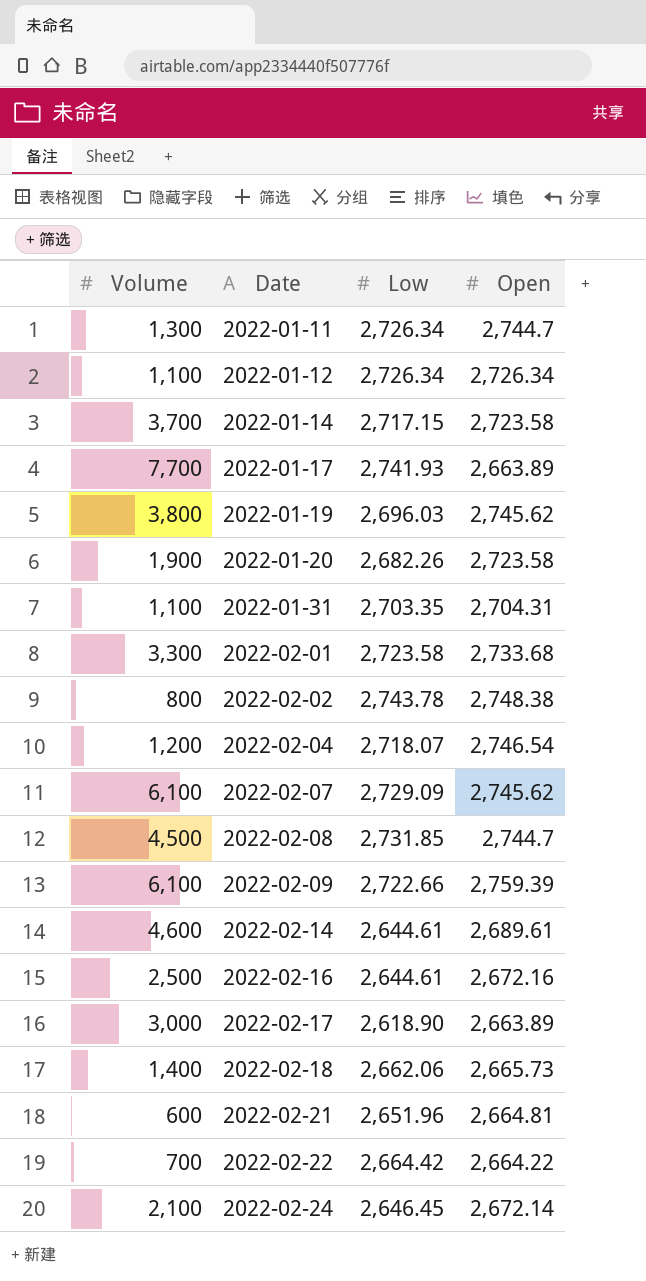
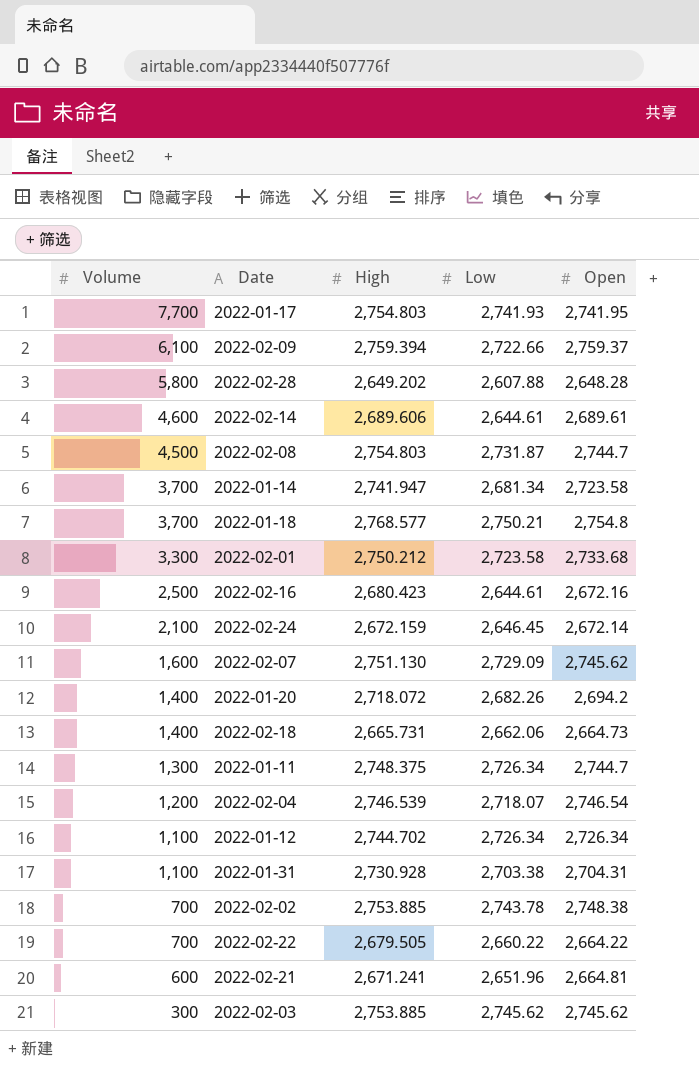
row order: Date ascending -> Volume descending
column High | position: none -> 3
row 2022-01-19: 3,800 | 2,696.03 | 2,745.62 -> none
row 2022-02-17: 3,000 | 2,618.90 | 2,663.89 -> none
2022-01-17 | Open: 2,663.89 -> 2,741.95
2022-02-09 | Open: 2,759.39 -> 2,759.37
row 2022-02-28: none -> 5,800 | 2,649.202 | 2,607.88 | 2,648.28
2022-02-08 | Low: 2,731.85 -> 2,731.87
2022-01-14 | Low: 2,717.15 -> 2,681.34
row 2022-01-18: none -> 3,700 | 2,768.577 | 2,750.21 | 2,754.8
2022-02-07 | Volume: 6,100 -> 1,600
2022-01-20 | Volume: 1,900 -> 1,400
2022-01-20 | Open: 2,723.58 -> 2,694.2
2022-02-18 | Open: 2,665.73 -> 2,664.73
2022-01-31 | Low: 2,703.35 -> 2,703.38
2022-02-02 | Volume: 800 -> 700
2022-02-22 | Low: 2,664.42 -> 2,660.22
row 2022-02-03: none -> 300 | 2,753.885 | 2,745.62 | 2,745.62

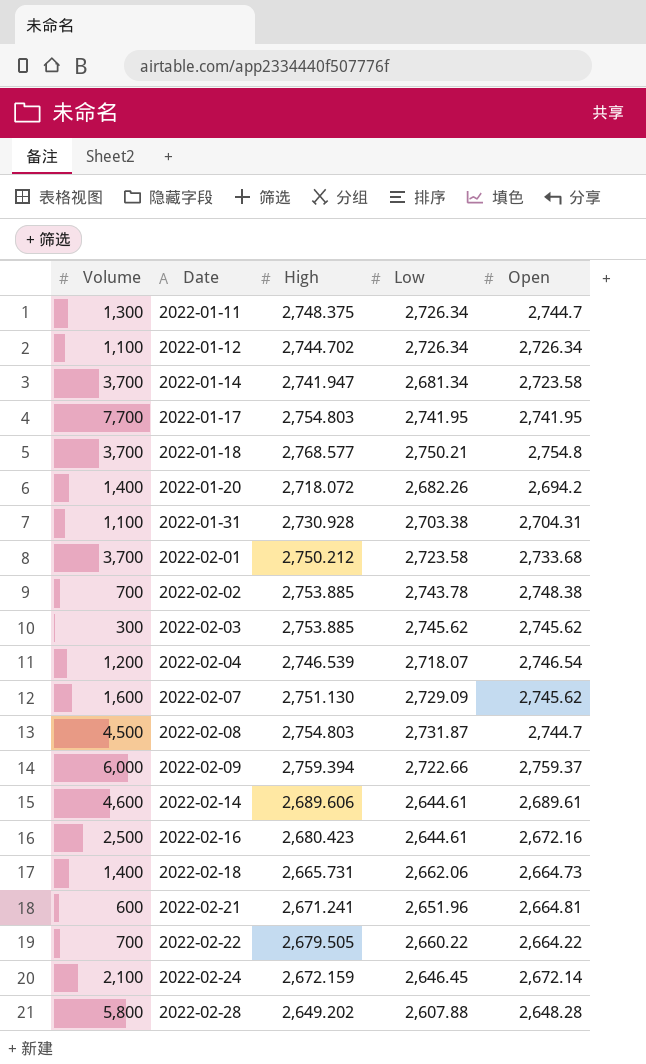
row order: Volume descending -> Date ascending
2022-01-17 | Low: 2,741.93 -> 2,741.95
2022-02-01 | Volume: 3,300 -> 3,700
2022-02-09 | Volume: 6,100 -> 6,000

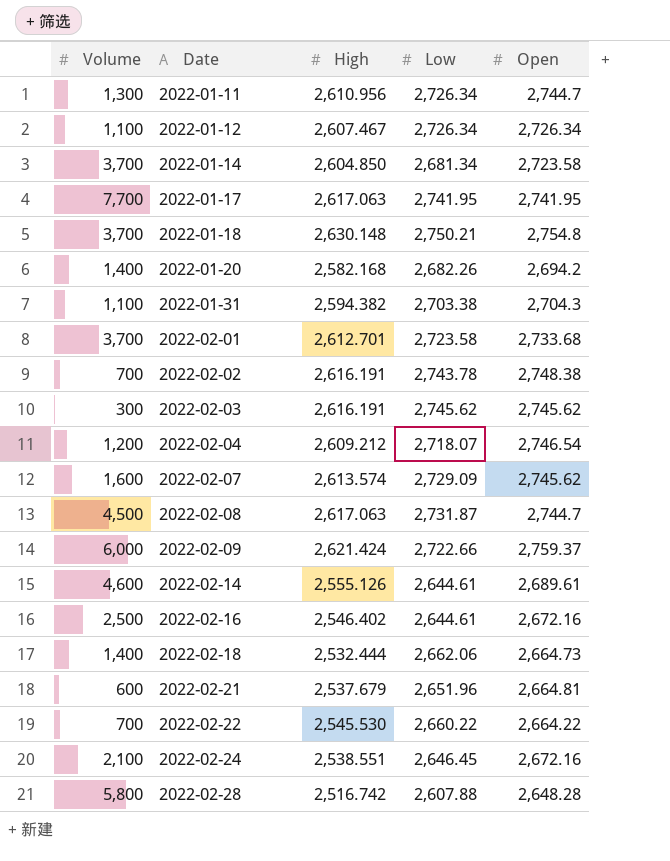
2022-01-11 | High: 2,748.375 -> 2,610.956
2022-01-12 | High: 2,744.702 -> 2,607.467
2022-01-14 | High: 2,741.947 -> 2,604.850
2022-01-17 | High: 2,754.803 -> 2,617.063
2022-01-18 | High: 2,768.577 -> 2,630.148
2022-01-20 | High: 2,718.072 -> 2,582.168
2022-01-31 | High: 2,730.928 -> 2,594.382
2022-01-31 | Open: 2,704.31 -> 2,704.3
2022-02-01 | High: 2,750.212 -> 2,612.701
2022-02-02 | High: 2,753.885 -> 2,616.191
2022-02-03 | High: 2,753.885 -> 2,616.191
2022-02-04 | High: 2,746.539 -> 2,609.212
2022-02-07 | High: 2,751.130 -> 2,613.574
2022-02-08 | High: 2,754.803 -> 2,617.063
2022-02-09 | High: 2,759.394 -> 2,621.424
2022-02-14 | High: 2,689.606 -> 2,555.126
2022-02-16 | High: 2,680.423 -> 2,546.402
2022-02-18 | High: 2,665.731 -> 2,532.444
2022-02-21 | High: 2,671.241 -> 2,537.679
2022-02-22 | High: 2,679.505 -> 2,545.530
2022-02-24 | High: 2,672.159 -> 2,538.551
2022-02-24 | Open: 2,672.14 -> 2,672.16
2022-02-28 | High: 2,649.202 -> 2,516.742

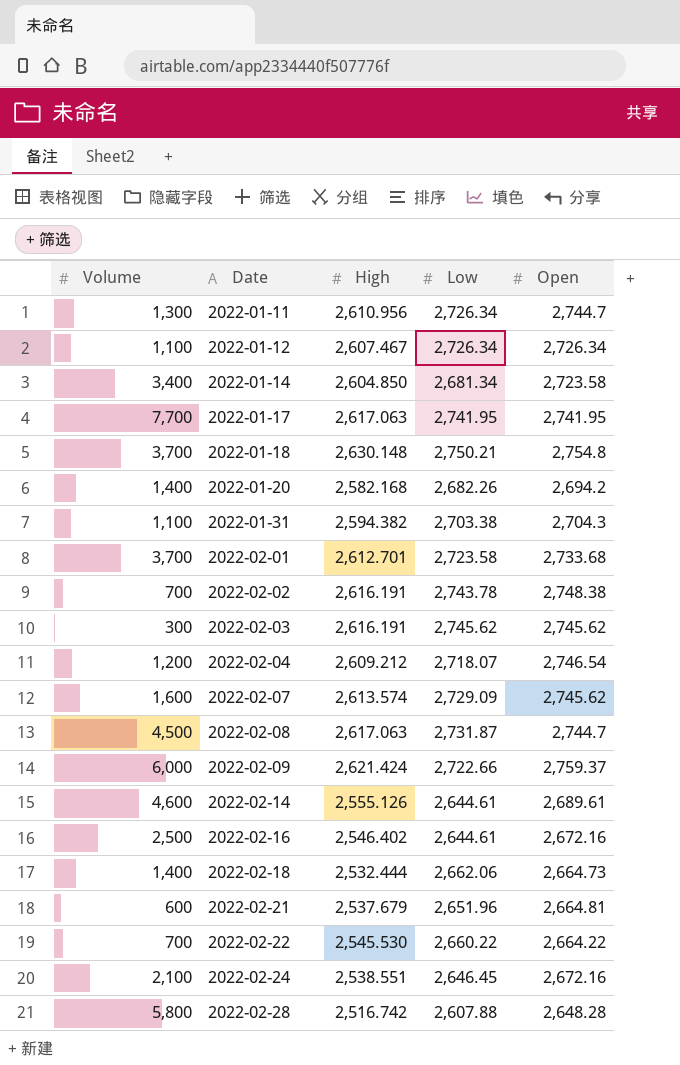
2022-01-14 | Volume: 3,700 -> 3,400

